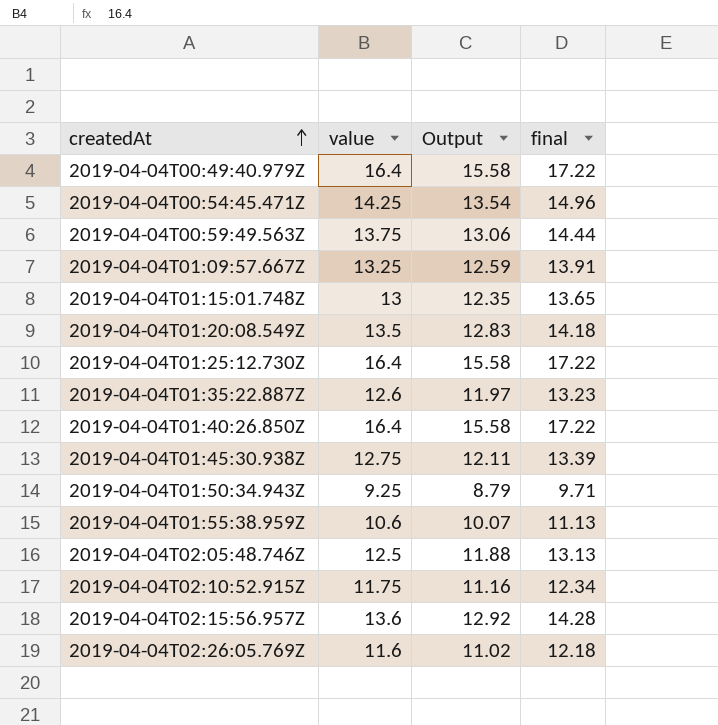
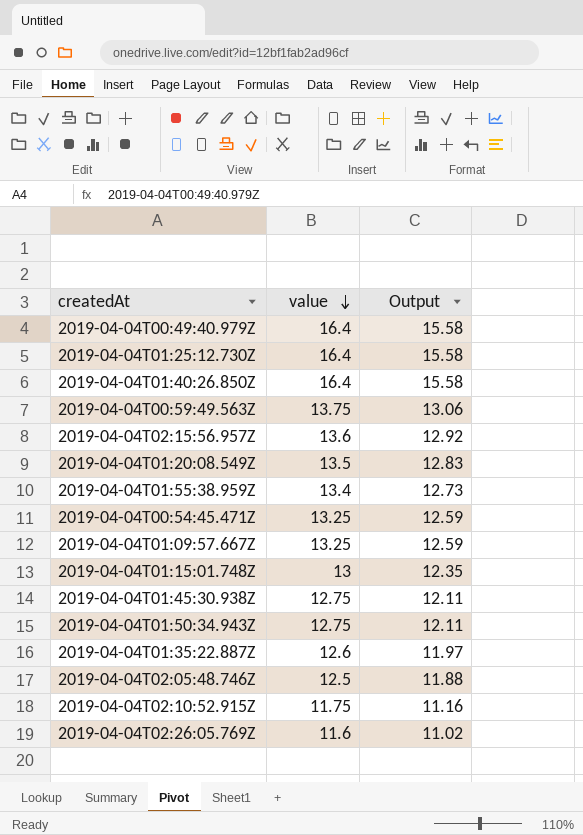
row order: createdAt ascending -> value descending
column final | formula: [value] * 1.05 -> none
2019-04-04T01:55:38.959Z | value: 10.6 -> 13.4
2019-04-04T01:55:38.959Z | Output: 10.07 -> 12.73
2019-04-04T00:54:45.471Z | value: 14.25 -> 13.25
2019-04-04T00:54:45.471Z | Output: 13.54 -> 12.59
2019-04-04T01:50:34.943Z | value: 9.25 -> 12.75
2019-04-04T01:50:34.943Z | Output: 8.79 -> 12.11

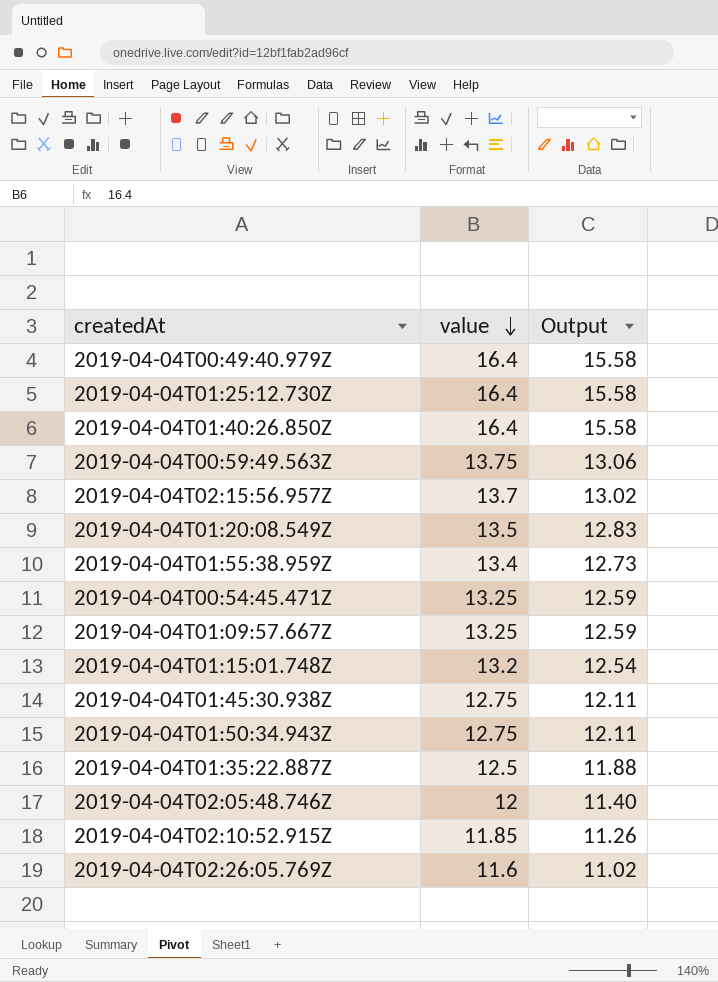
2019-04-04T02:15:56.957Z | value: 13.6 -> 13.7
2019-04-04T02:15:56.957Z | Output: 12.92 -> 13.02
2019-04-04T01:15:01.748Z | value: 13 -> 13.2
2019-04-04T01:15:01.748Z | Output: 12.35 -> 12.54
2019-04-04T01:35:22.887Z | value: 12.6 -> 12.5
2019-04-04T01:35:22.887Z | Output: 11.97 -> 11.88
2019-04-04T02:05:48.746Z | value: 12.5 -> 12
2019-04-04T02:05:48.746Z | Output: 11.88 -> 11.40
2019-04-04T02:10:52.915Z | value: 11.75 -> 11.85
2019-04-04T02:10:52.915Z | Output: 11.16 -> 11.26

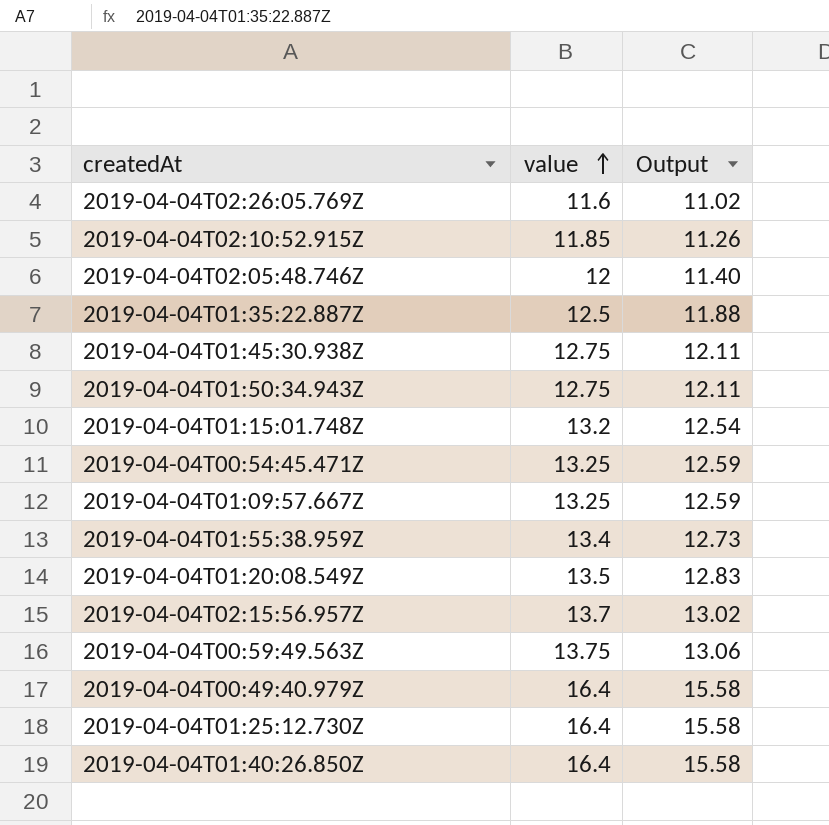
row order: value descending -> value ascending

